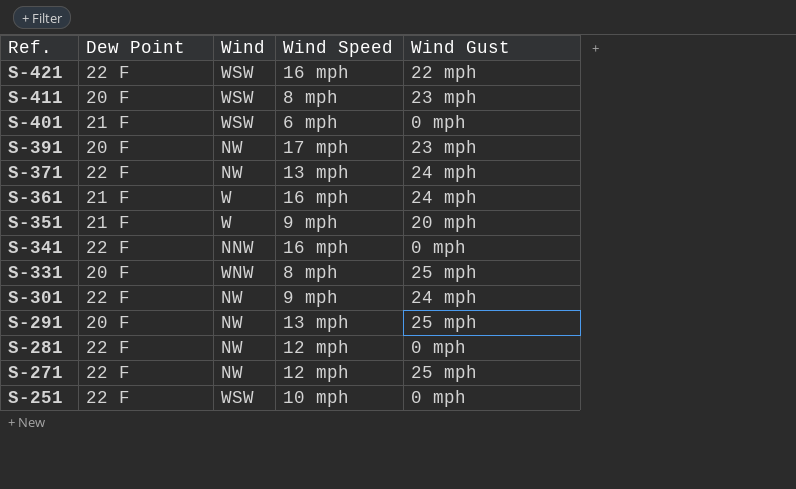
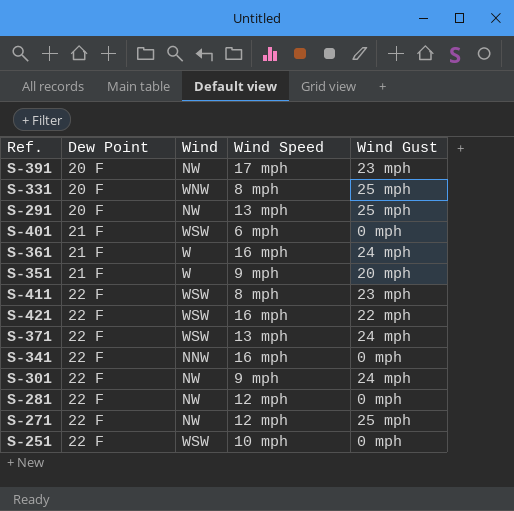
row order: Ref. descending -> Dew Point ascending
S-411 | Dew Point: 20 F -> 22 F
S-371 | Wind: NW -> WSW

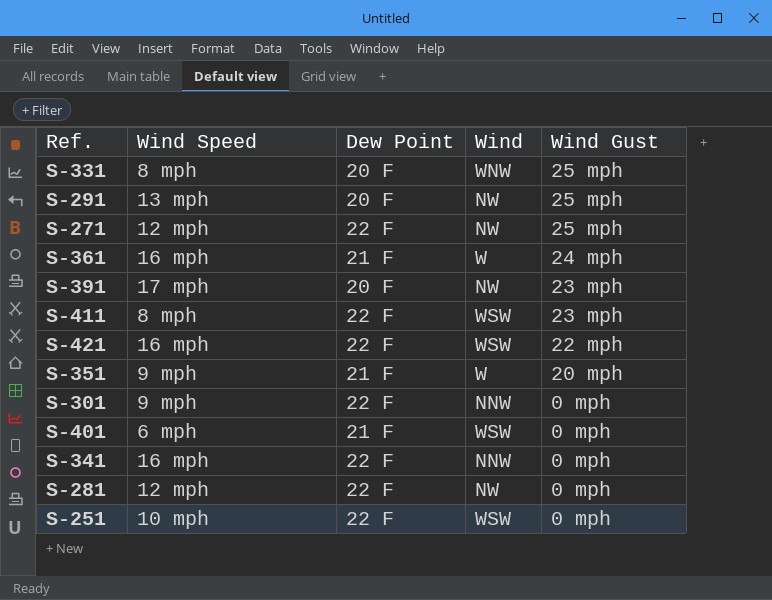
row order: Dew Point ascending -> Wind Gust descending
column Wind Speed | position: 4 -> 2
row S-371: 22 F | WSW | 13 mph | 24 mph -> none
S-301 | Wind: NW -> NNW
S-301 | Wind Gust: 24 mph -> 0 mph

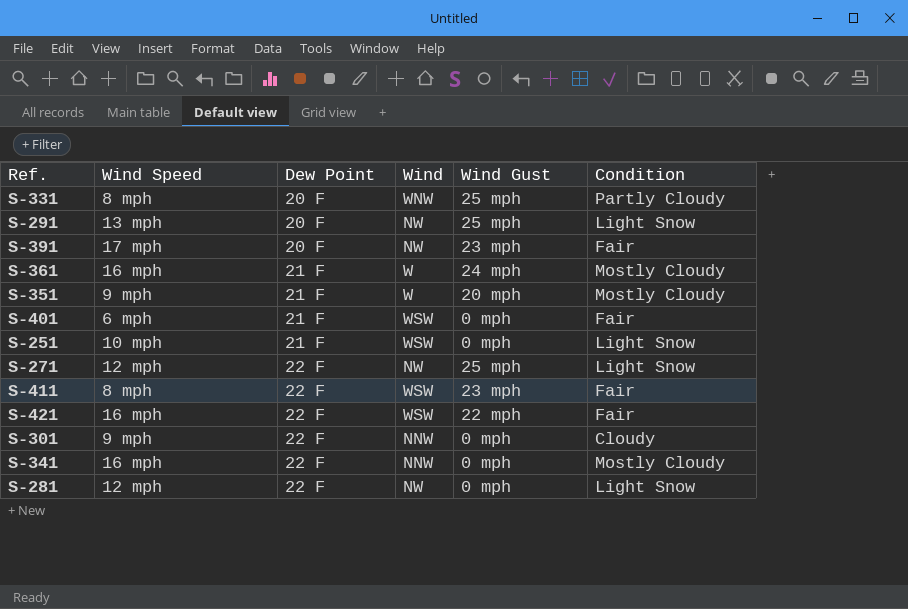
row order: Wind Gust descending -> Dew Point ascending
column Condition | position: none -> 6
S-251 | Dew Point: 22 F -> 21 F

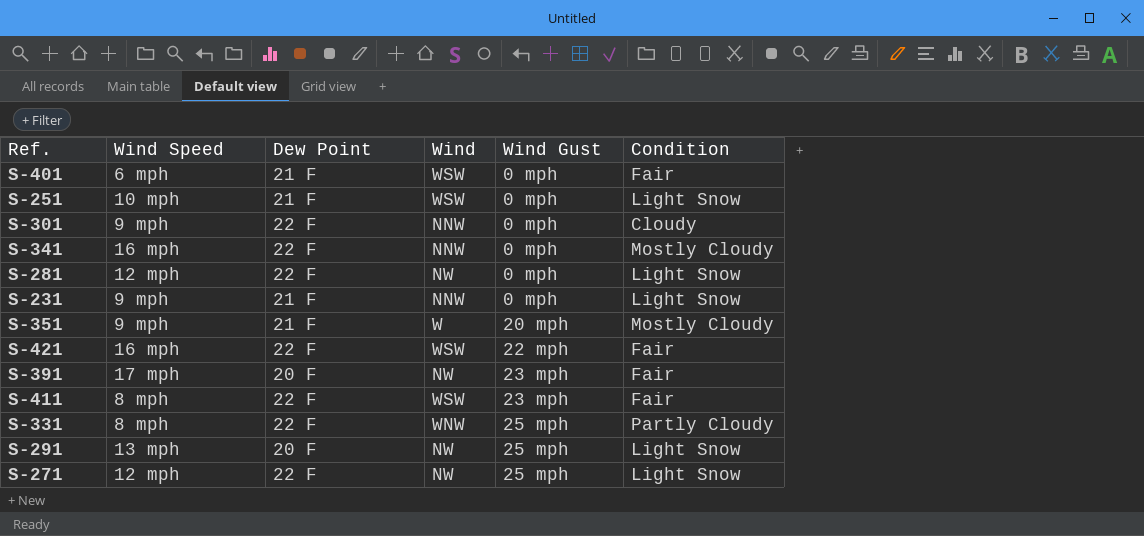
row order: Dew Point ascending -> Wind Gust ascending
row S-361: 16 mph | 21 F | W | 24 mph | Mostly Cloudy -> none
row S-231: none -> 9 mph | 21 F | NNW | 0 mph | Light Snow
S-331 | Dew Point: 20 F -> 22 F

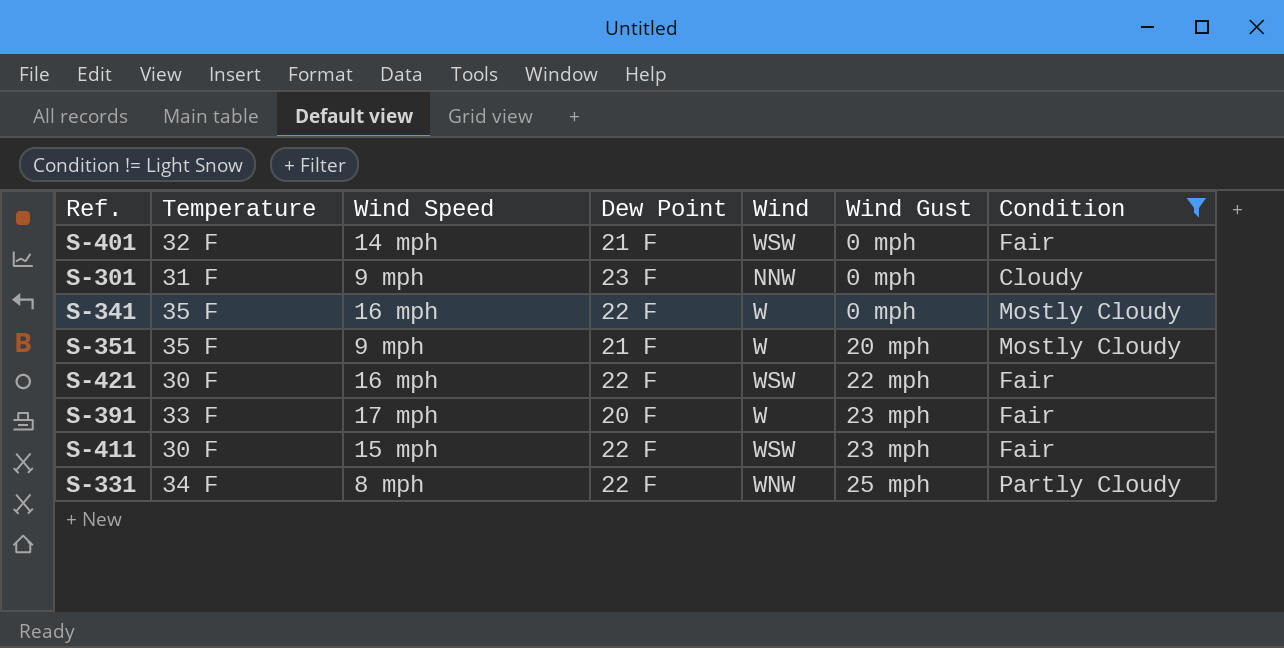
filter: none -> Condition != Light Snow
column Temperature | position: none -> 2
S-401 | Wind Speed: 6 mph -> 14 mph
S-301 | Dew Point: 22 F -> 23 F
S-341 | Wind: NNW -> W
S-391 | Wind: NW -> W
S-411 | Wind Speed: 8 mph -> 15 mph

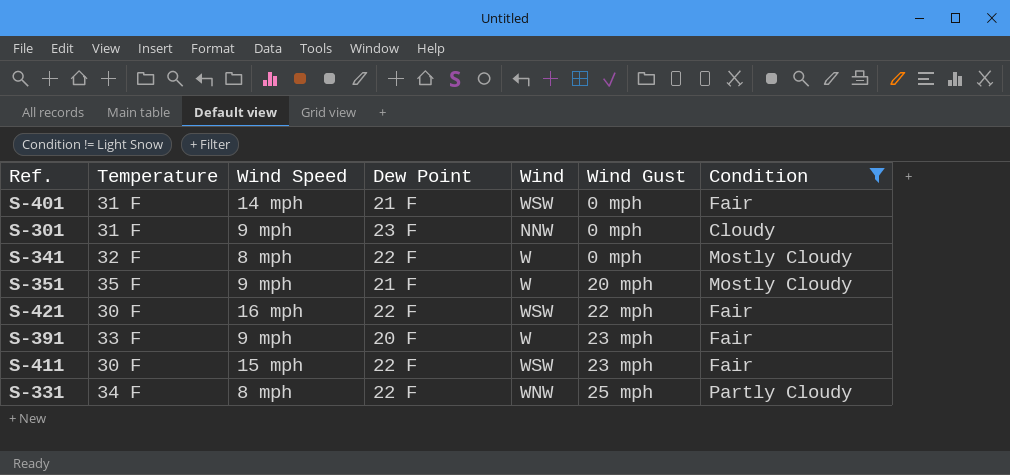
S-401 | Temperature: 32 F -> 31 F
S-341 | Temperature: 35 F -> 32 F
S-341 | Wind Speed: 16 mph -> 8 mph
S-391 | Wind Speed: 17 mph -> 9 mph

